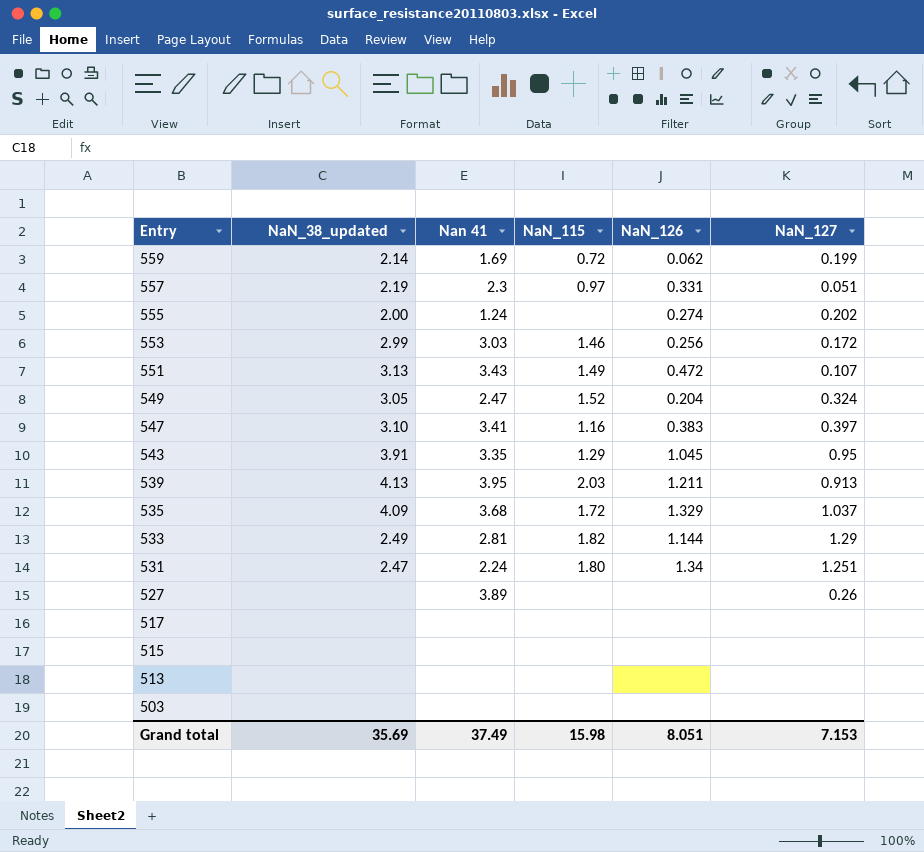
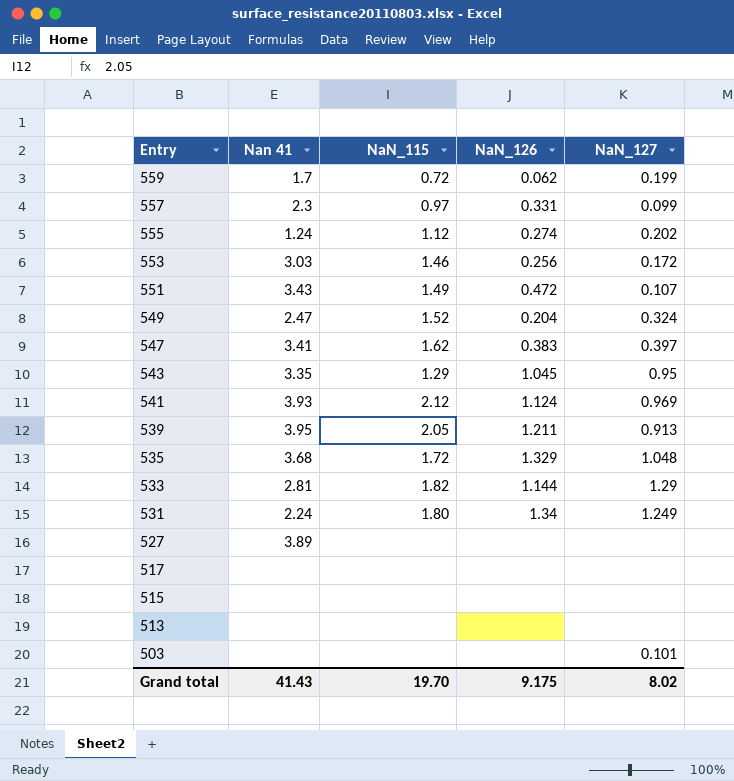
column NaN_38_updated | position: 2 -> none
559 | Nan 41: 1.69 -> 1.7
557 | NaN_127: 0.051 -> 0.099
555 | NaN_115: none -> 1.12
547 | NaN_115: 1.16 -> 1.62
row 541: none -> 3.93 | 2.12 | 1.124 | 0.969
539 | NaN_115: 2.03 -> 2.05
535 | NaN_127: 1.037 -> 1.048
531 | NaN_127: 1.251 -> 1.249
527 | NaN_127: 0.26 -> none
503 | NaN_127: none -> 0.101
Grand total | Nan 41: 37.49 -> 41.43
Grand total | NaN_115: 15.98 -> 19.70
Grand total | NaN_126: 8.051 -> 9.175
Grand total | NaN_127: 7.153 -> 8.02

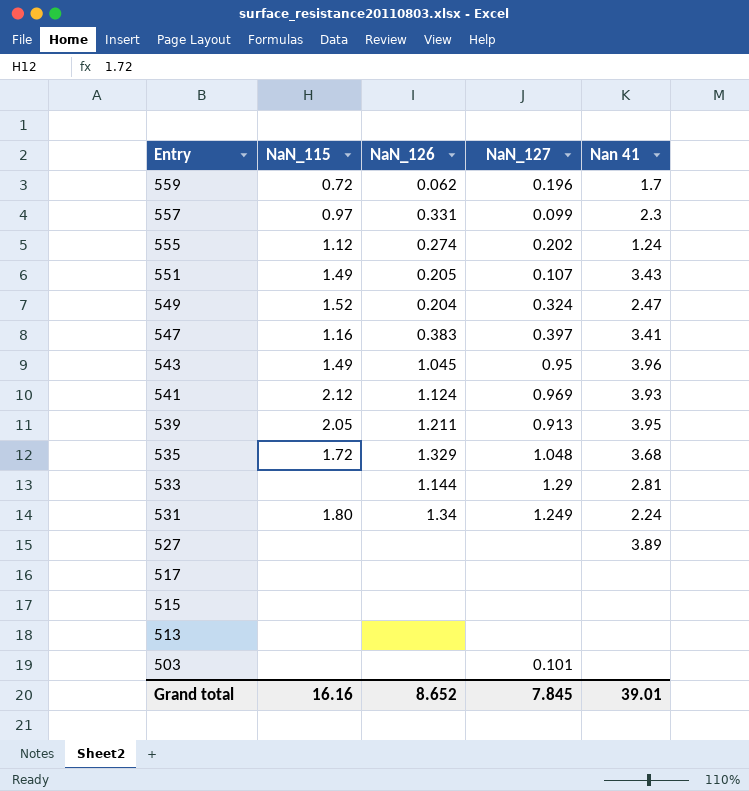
column Nan 41 | position: 2 -> 5
row 553: 3.03 | 1.46 | 0.256 | 0.172 -> none
559 | NaN_127: 0.199 -> 0.196
551 | NaN_126: 0.472 -> 0.205
547 | NaN_115: 1.62 -> 1.16
543 | NaN_115: 1.29 -> 1.49
543 | Nan 41: 3.35 -> 3.96
533 | NaN_115: 1.82 -> none
Grand total | NaN_115: 19.70 -> 16.16
Grand total | NaN_126: 9.175 -> 8.652
Grand total | NaN_127: 8.02 -> 7.845
Grand total | Nan 41: 41.43 -> 39.01

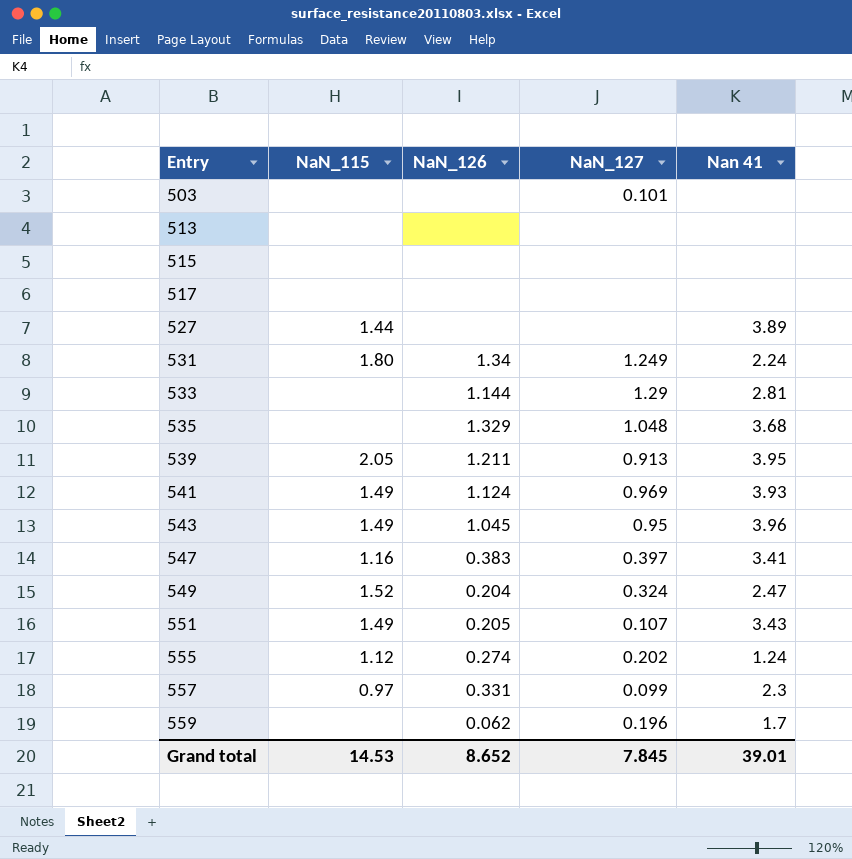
row order: Entry descending -> Entry ascending
527 | NaN_115: none -> 1.44
535 | NaN_115: 1.72 -> none
541 | NaN_115: 2.12 -> 1.49
559 | NaN_115: 0.72 -> none
Grand total | NaN_115: 16.16 -> 14.53

